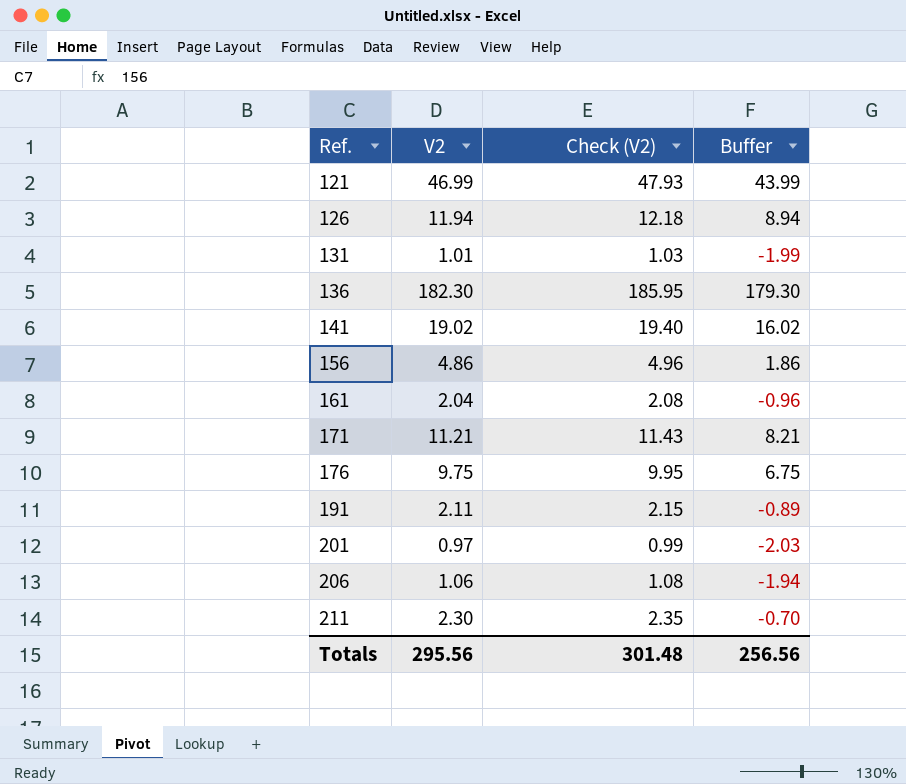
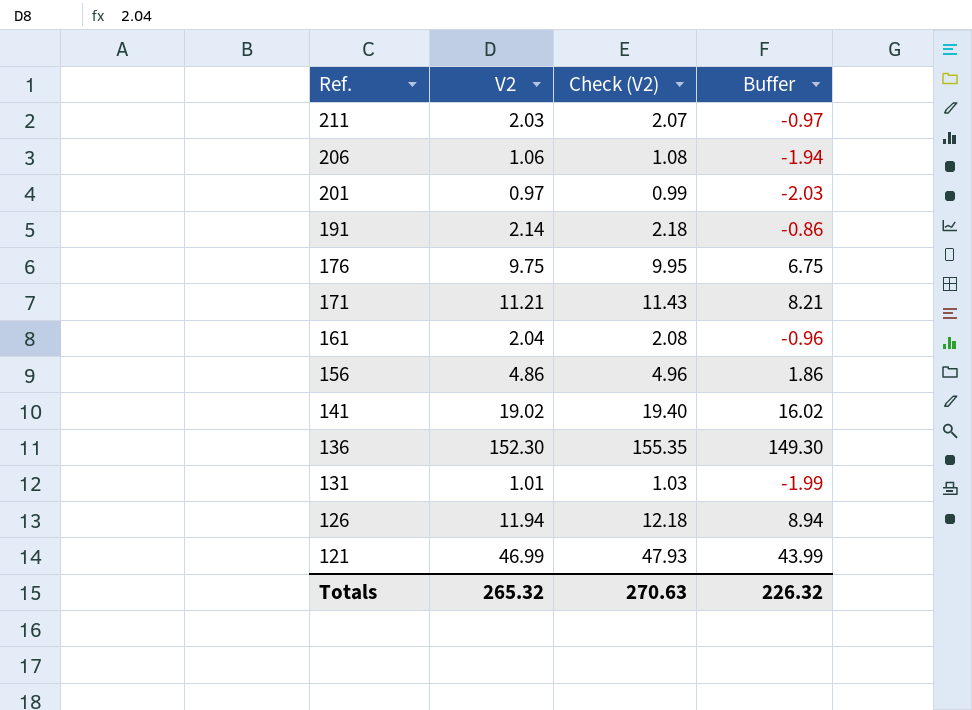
row order: Ref. ascending -> Ref. descending
211 | V2: 2.30 -> 2.03
211 | Check (V2): 2.35 -> 2.07
211 | Buffer: -0.70 -> -0.97
191 | V2: 2.11 -> 2.14
191 | Check (V2): 2.15 -> 2.18
191 | Buffer: -0.89 -> -0.86
136 | V2: 182.30 -> 152.30
136 | Check (V2): 185.95 -> 155.35
136 | Buffer: 179.30 -> 149.30
Totals | V2: 295.56 -> 265.32
Totals | Check (V2): 301.48 -> 270.63
Totals | Buffer: 256.56 -> 226.32

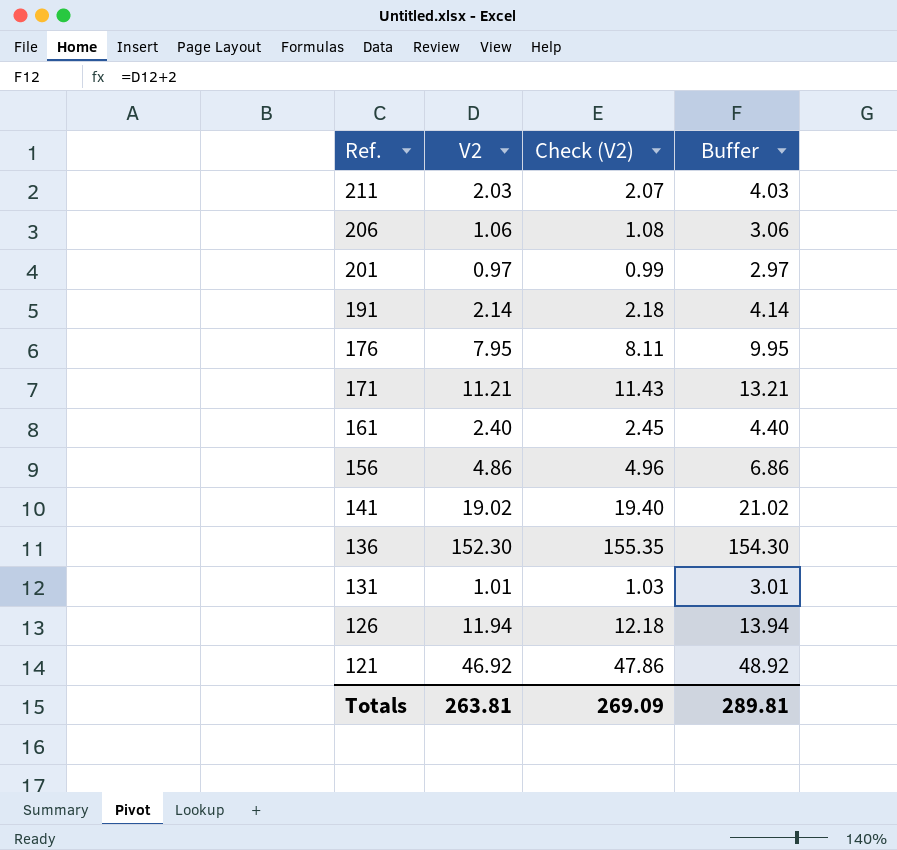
column Buffer | formula: [V2] - 3 -> [V2] + 2
176 | V2: 9.75 -> 7.95
176 | Check (V2): 9.95 -> 8.11
161 | V2: 2.04 -> 2.40
161 | Check (V2): 2.08 -> 2.45
121 | V2: 46.99 -> 46.92
121 | Check (V2): 47.93 -> 47.86
Totals | V2: 265.32 -> 263.81
Totals | Check (V2): 270.63 -> 269.09
Totals | Buffer: 226.32 -> 289.81

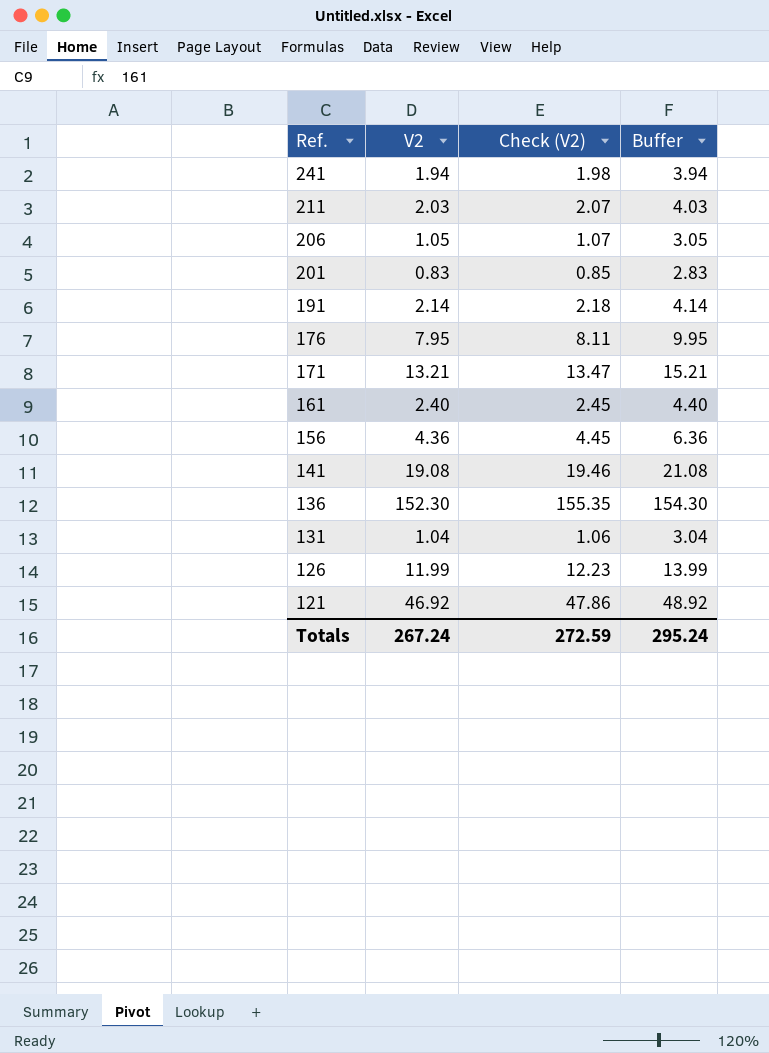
row 241: none -> 1.94 | 1.98 | 3.94
206 | V2: 1.06 -> 1.05
206 | Check (V2): 1.08 -> 1.07
206 | Buffer: 3.06 -> 3.05
201 | V2: 0.97 -> 0.83
201 | Check (V2): 0.99 -> 0.85
201 | Buffer: 2.97 -> 2.83
171 | V2: 11.21 -> 13.21
171 | Check (V2): 11.43 -> 13.47
171 | Buffer: 13.21 -> 15.21
156 | V2: 4.86 -> 4.36
156 | Check (V2): 4.96 -> 4.45
156 | Buffer: 6.86 -> 6.36
141 | V2: 19.02 -> 19.08
141 | Check (V2): 19.40 -> 19.46
141 | Buffer: 21.02 -> 21.08
131 | V2: 1.01 -> 1.04
131 | Check (V2): 1.03 -> 1.06
131 | Buffer: 3.01 -> 3.04
126 | V2: 11.94 -> 11.99
126 | Check (V2): 12.18 -> 12.23
126 | Buffer: 13.94 -> 13.99
Totals | V2: 263.81 -> 267.24
Totals | Check (V2): 269.09 -> 272.59
Totals | Buffer: 289.81 -> 295.24

